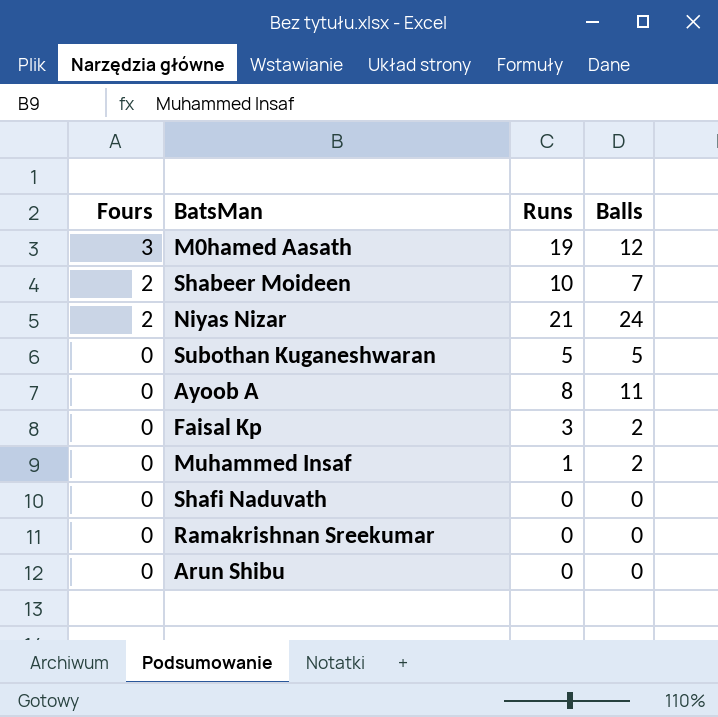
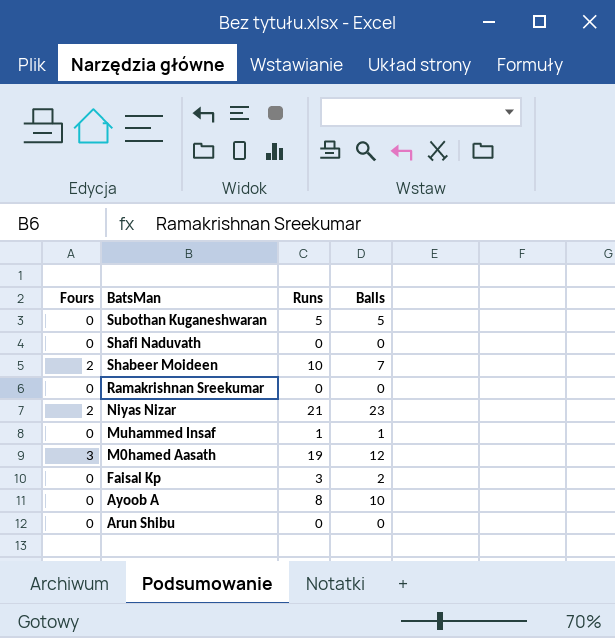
row order: Fours descending -> BatsMan descending
Niyas Nizar | Balls: 24 -> 23
Muhammed Insaf | Balls: 2 -> 1
Ayoob A | Balls: 11 -> 10

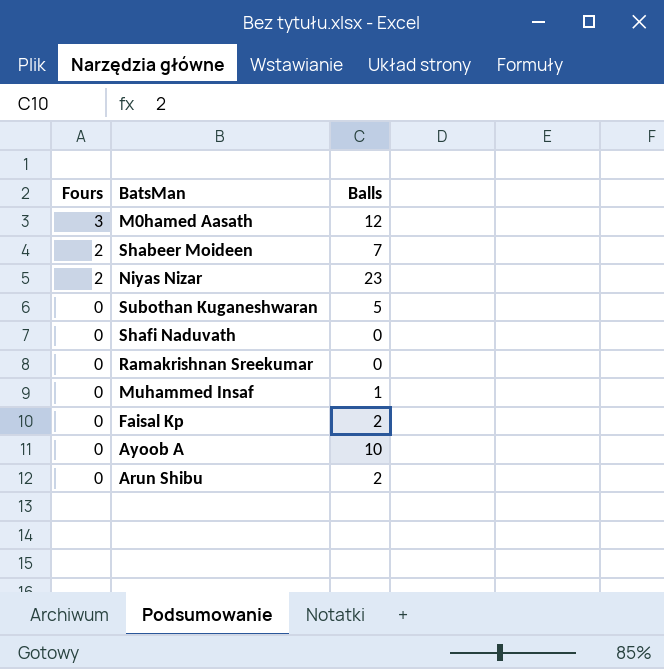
row order: BatsMan descending -> Fours descending
column Runs | position: 3 -> none
Arun Shibu | Balls: 0 -> 2

